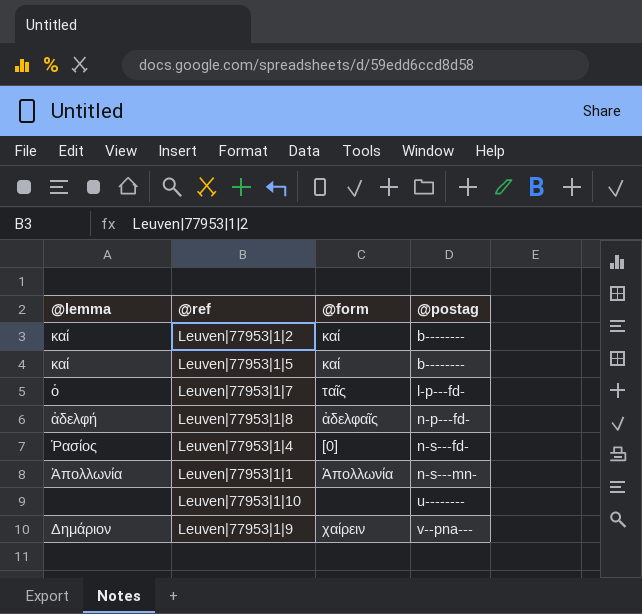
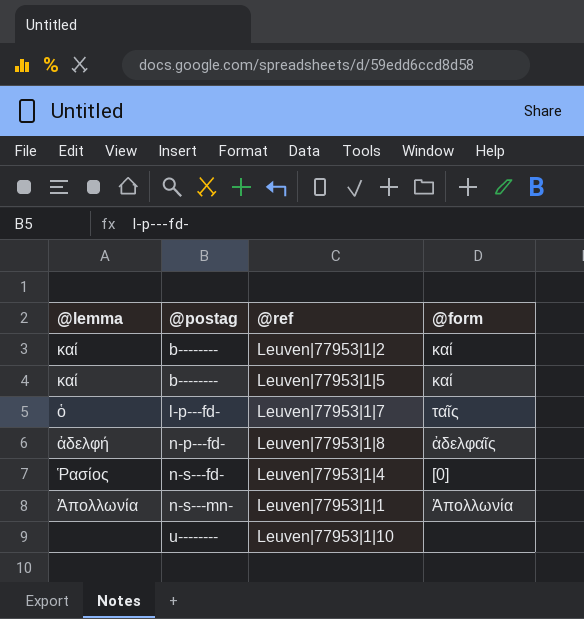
column @postag | position: 4 -> 2
row Leuven|77953|1|9: Δημάριον | χαίρειν | v--pna--- -> none

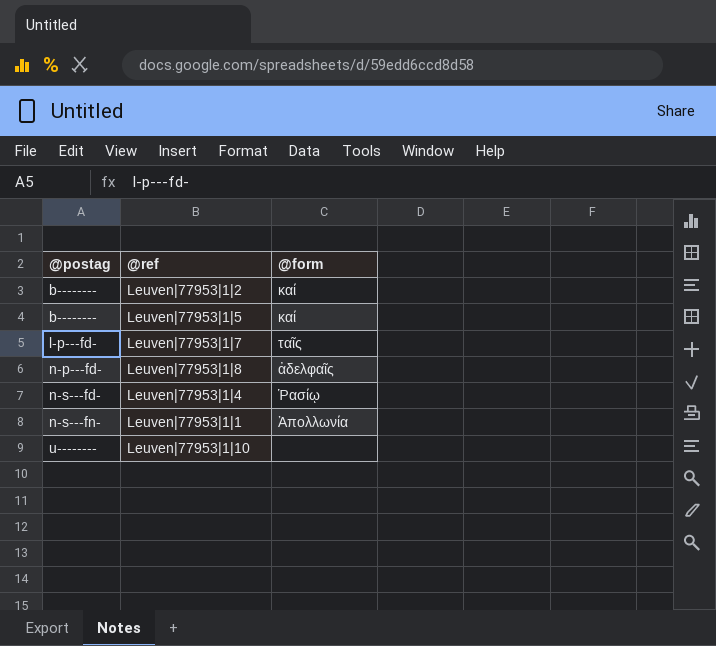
column @lemma | position: 1 -> none
Leuven|77953|1|4 | @form: [0] -> Ῥασίῳ
Leuven|77953|1|1 | @postag: n-s---mn- -> n-s---fn-

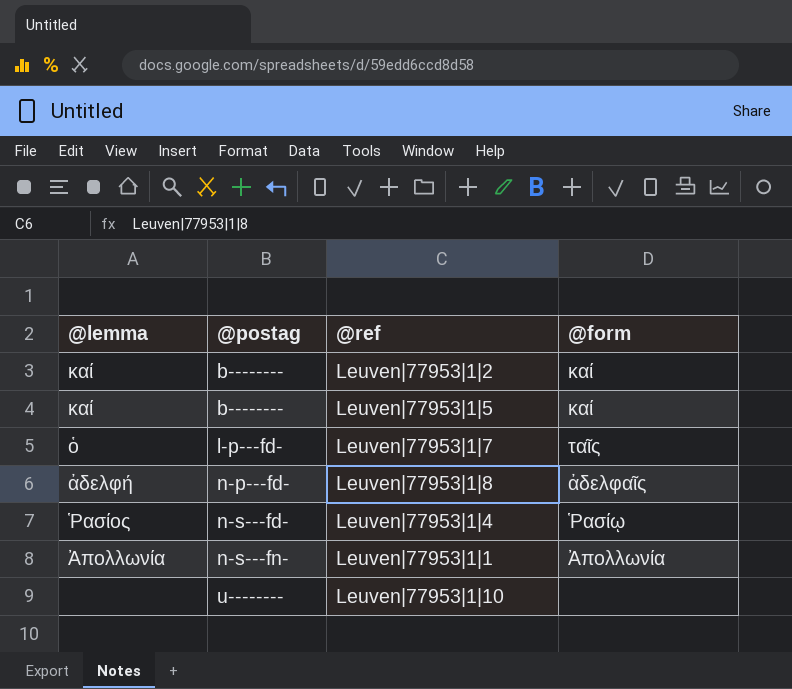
column @lemma | position: none -> 1

